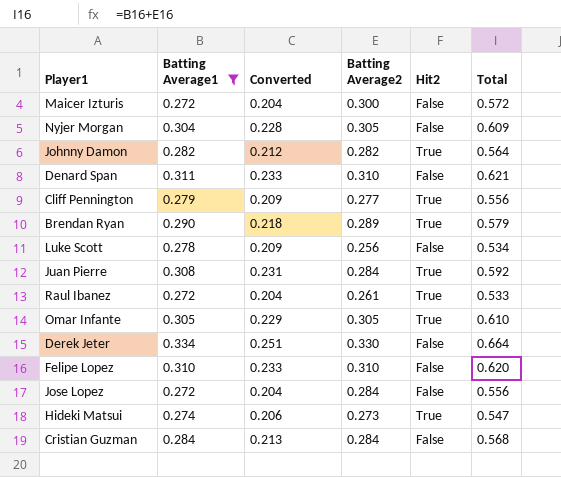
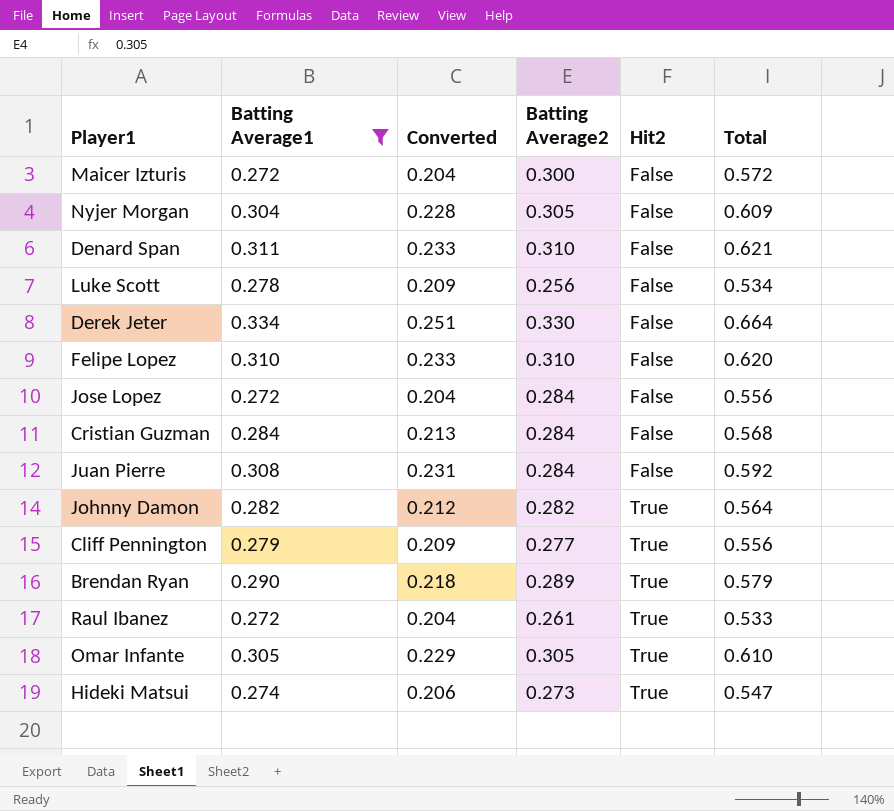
row order: none -> Hit2 ascending
Juan Pierre | Hit2: True -> False

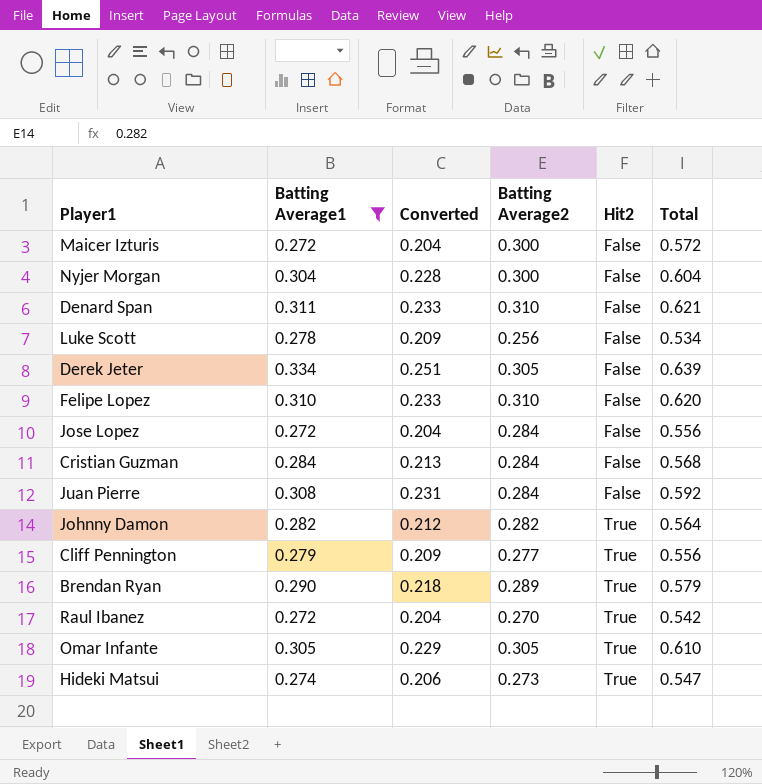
Nyjer Morgan | Batting Average2: 0.305 -> 0.300
Nyjer Morgan | Total: 0.609 -> 0.604
Derek Jeter | Batting Average2: 0.330 -> 0.305
Derek Jeter | Total: 0.664 -> 0.639
Raul Ibanez | Batting Average2: 0.261 -> 0.270
Raul Ibanez | Total: 0.533 -> 0.542

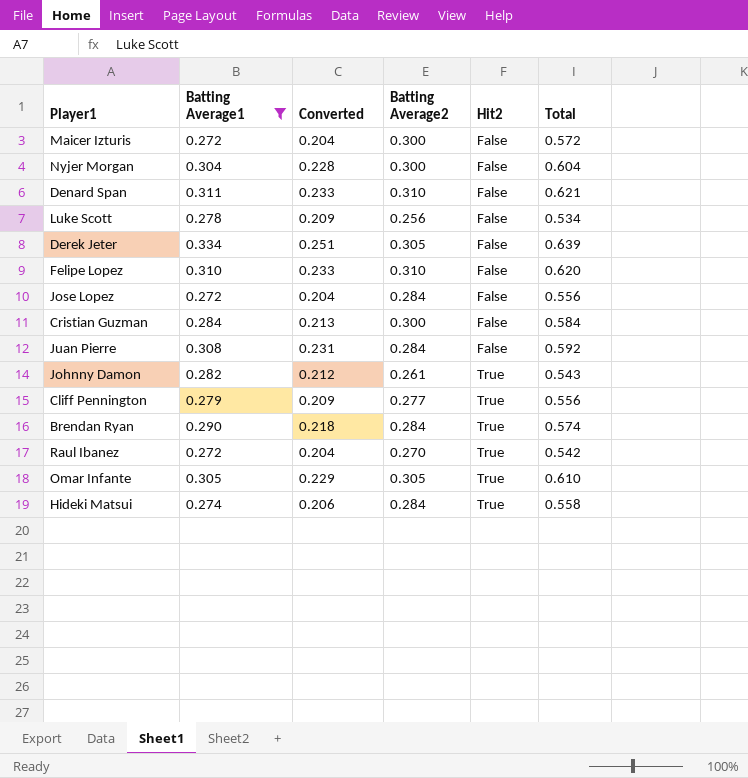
Cristian Guzman | Batting Average2: 0.284 -> 0.300
Cristian Guzman | Total: 0.568 -> 0.584
Johnny Damon | Batting Average2: 0.282 -> 0.261
Johnny Damon | Total: 0.564 -> 0.543
Brendan Ryan | Batting Average2: 0.289 -> 0.284
Brendan Ryan | Total: 0.579 -> 0.574
Hideki Matsui | Batting Average2: 0.273 -> 0.284
Hideki Matsui | Total: 0.547 -> 0.558

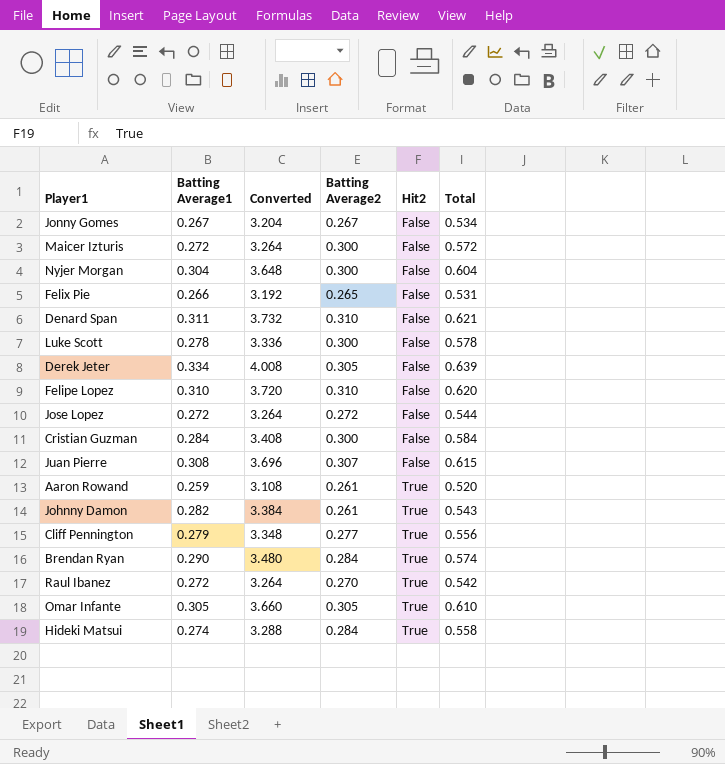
filter: Batting Average1 >= 0.272 -> none
column Converted | formula: [Batting Average1] * 0.75 -> [Batting Average1] * 12
Luke Scott | Batting Average2: 0.256 -> 0.300
Luke Scott | Total: 0.534 -> 0.578
Jose Lopez | Batting Average2: 0.284 -> 0.272
Jose Lopez | Total: 0.556 -> 0.544
Juan Pierre | Batting Average2: 0.284 -> 0.307
Juan Pierre | Total: 0.592 -> 0.615

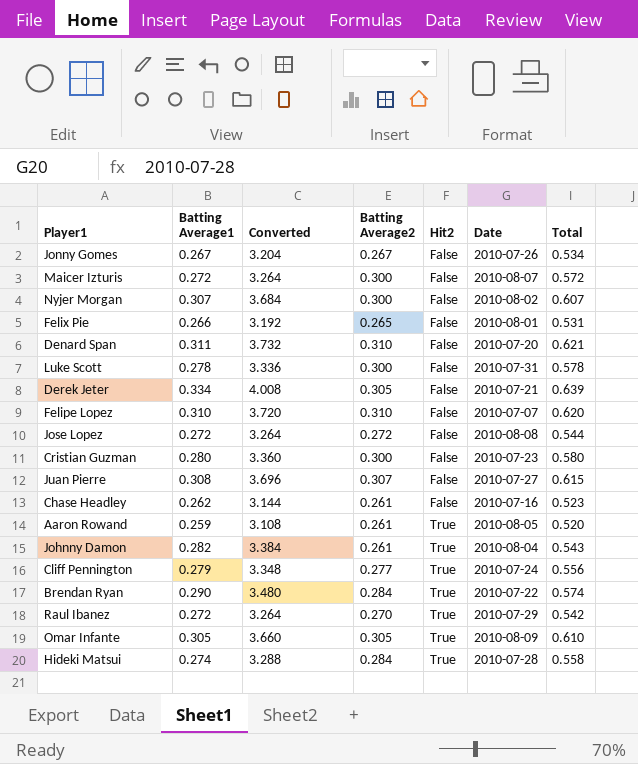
column Date | position: none -> 6
Nyjer Morgan | Batting Average1: 0.304 -> 0.307
Nyjer Morgan | Converted: 3.648 -> 3.684
Nyjer Morgan | Total: 0.604 -> 0.607
Cristian Guzman | Batting Average1: 0.284 -> 0.280
Cristian Guzman | Converted: 3.408 -> 3.360
Cristian Guzman | Total: 0.584 -> 0.580
row Chase Headley: none -> 0.262 | 3.144 | 0.261 | False | 2010-07-16 | 0.523

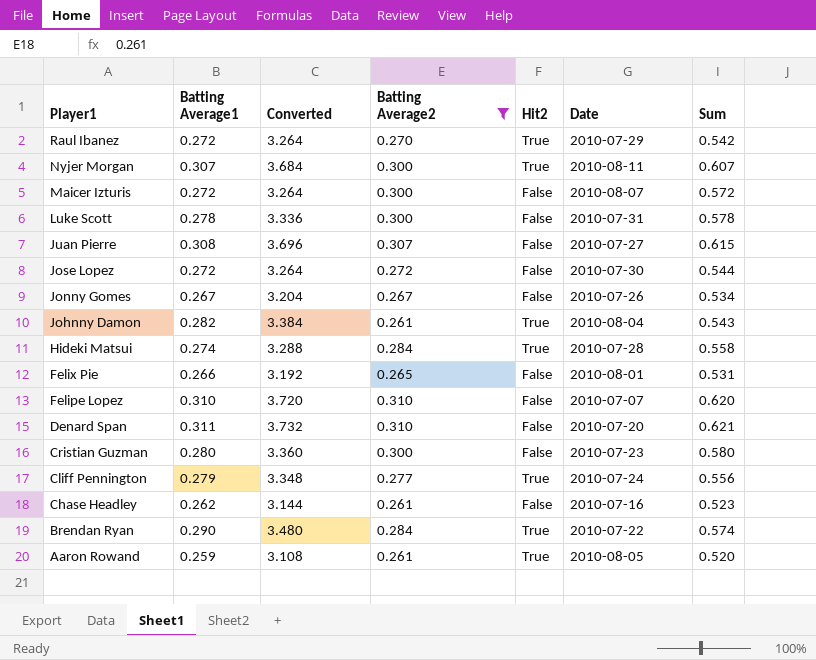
filter: none -> Batting Average2 != 0.305
row order: Hit2 ascending -> Player1 descending
column name: Total -> Sum
Nyjer Morgan | Hit2: False -> True
Nyjer Morgan | Date: 2010-08-02 -> 2010-08-11
Jose Lopez | Date: 2010-08-08 -> 2010-07-30

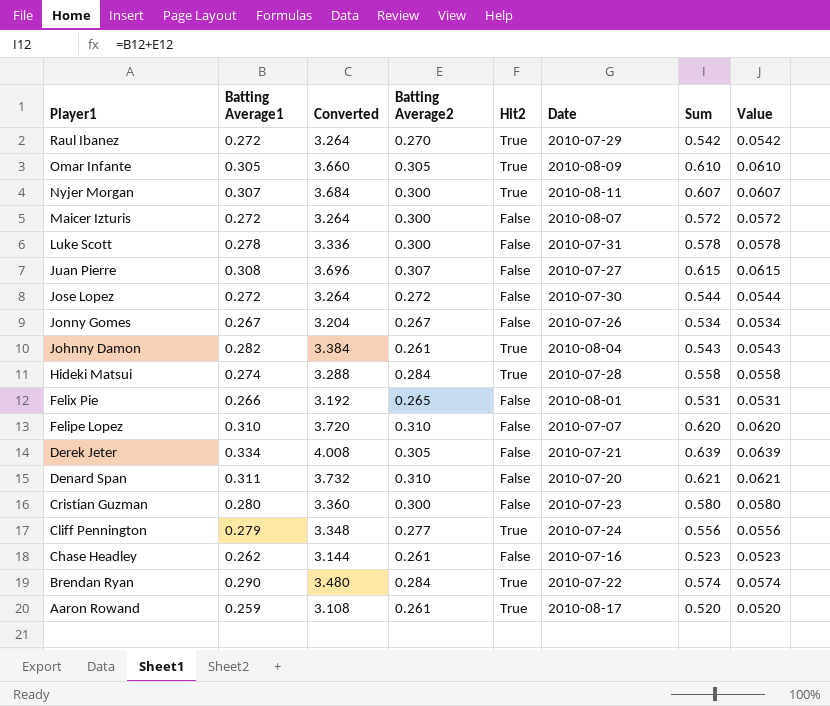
filter: Batting Average2 != 0.305 -> none
column Value | formula: none -> [Sum] * 0.1
Aaron Rowand | Date: 2010-08-05 -> 2010-08-17

